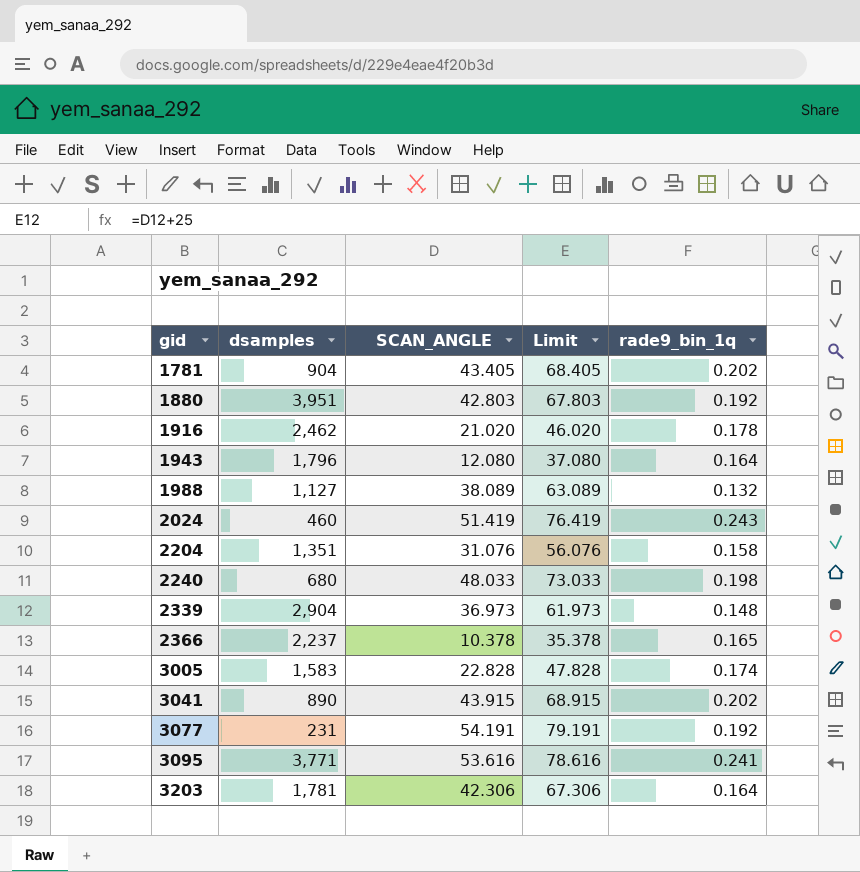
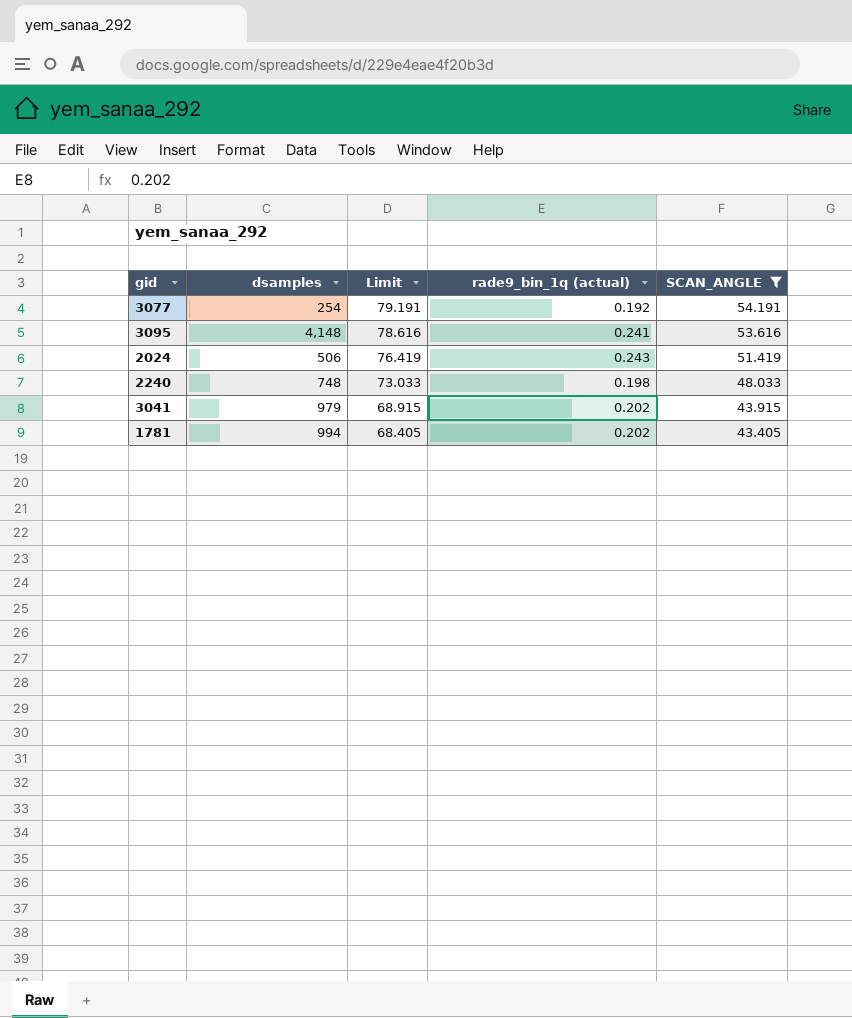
filter: none -> SCAN_ANGLE >= 43.405
row order: gid ascending -> Limit descending
column name: rade9_bin_1q -> rade9_bin_1q (actual)
column SCAN_ANGLE | position: 3 -> 5
3077 | dsamples: 231 -> 254
3095 | dsamples: 3,771 -> 4,148
2024 | dsamples: 460 -> 506
2240 | dsamples: 680 -> 748
3041 | dsamples: 890 -> 979
1781 | dsamples: 904 -> 994

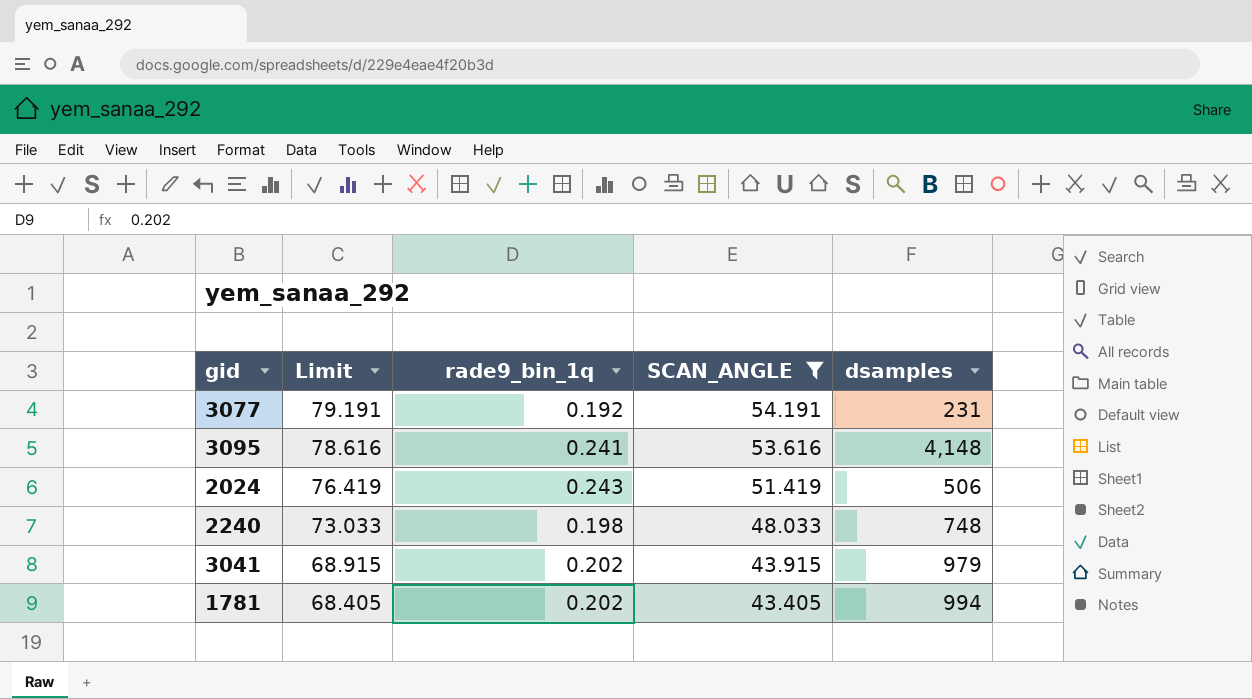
column name: rade9_bin_1q (actual) -> rade9_bin_1q
column dsamples | position: 2 -> 5
3077 | dsamples: 254 -> 231

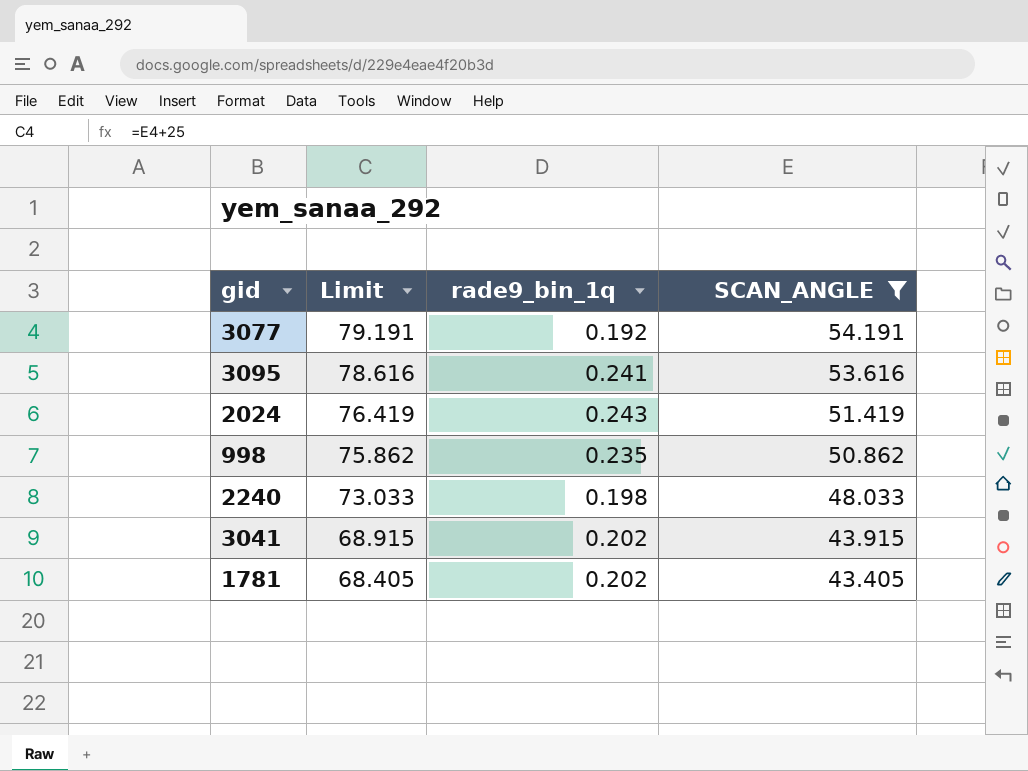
column dsamples | position: 5 -> none
row 998: none -> 75.862 | 0.235 | 50.862

